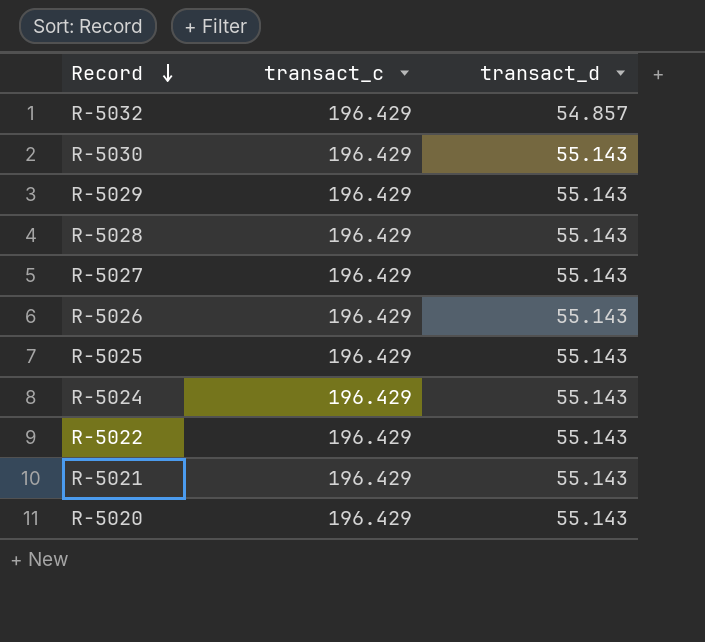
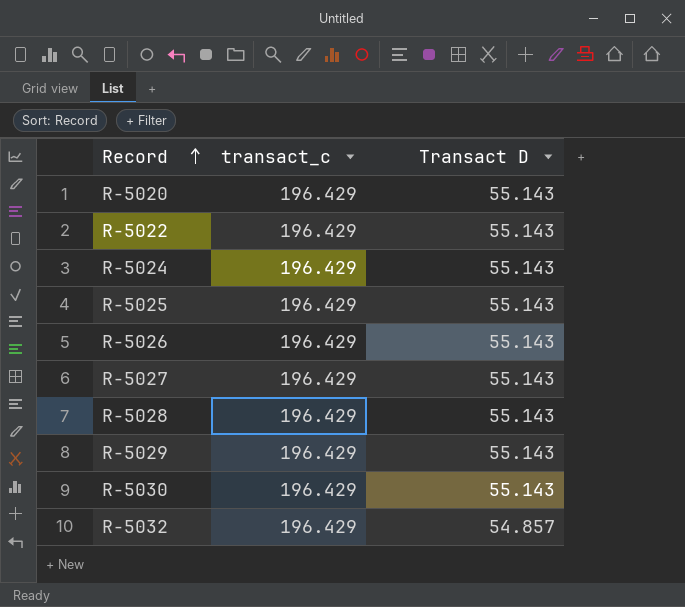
row order: Record descending -> Record ascending
column name: transact_d -> Transact D
row R-5021: 196.429 | 55.143 -> none

